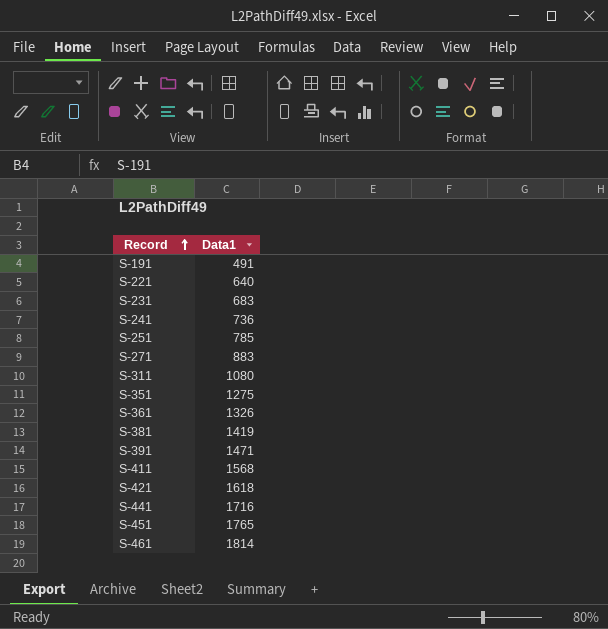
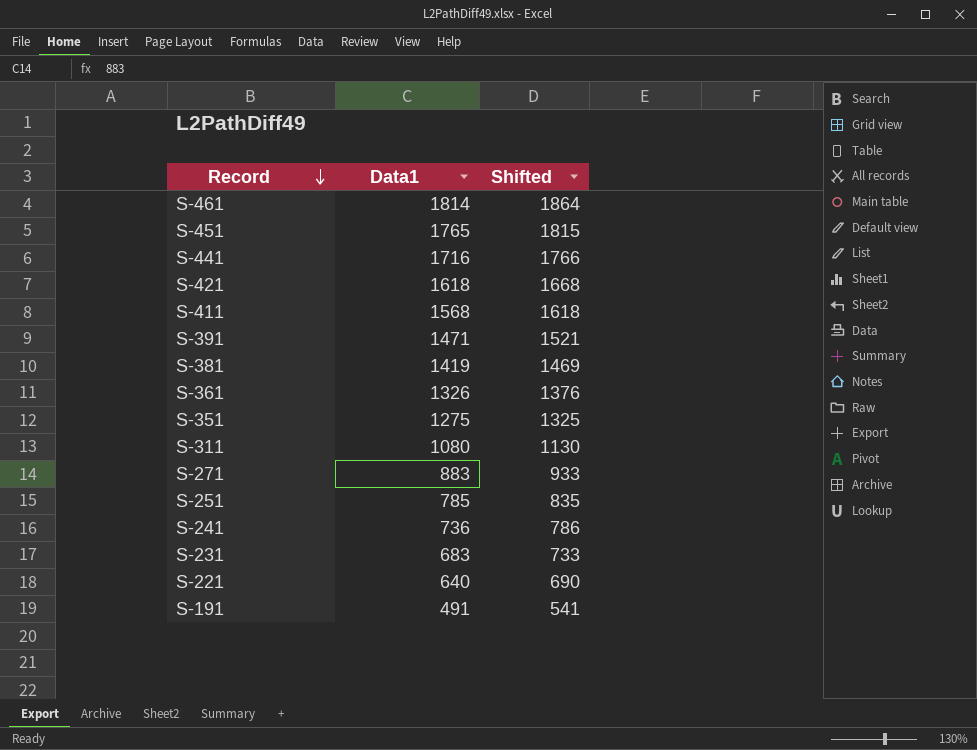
row order: Record ascending -> Record descending
column Shifted | formula: none -> [Data1] + 50

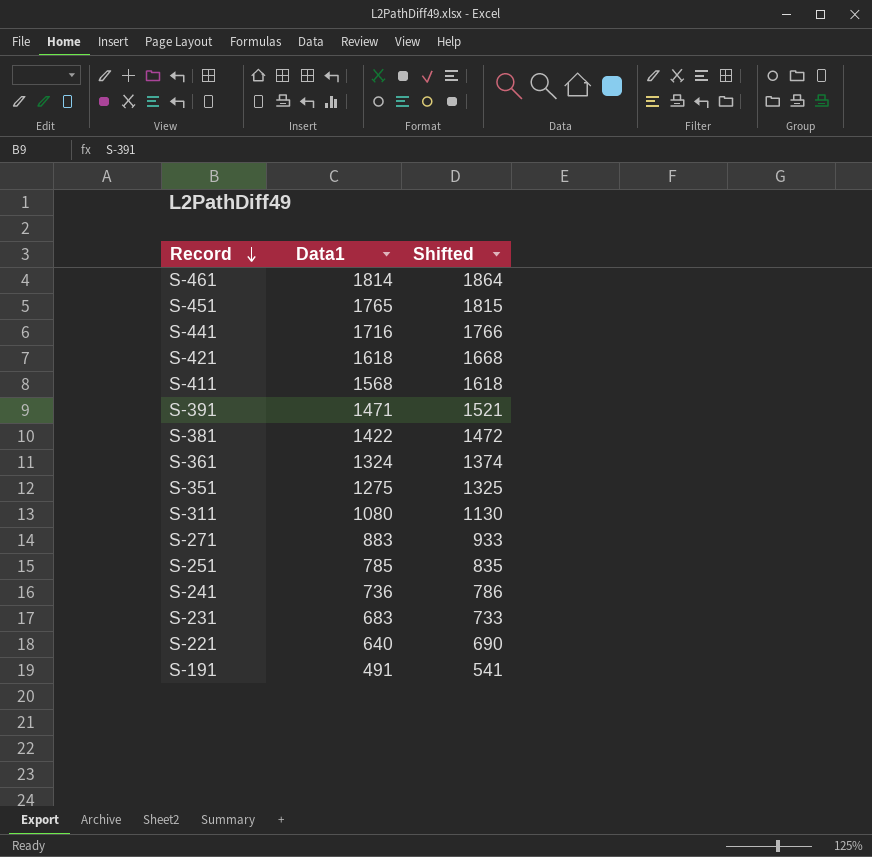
S-381 | Data1: 1419 -> 1422
S-381 | Shifted: 1469 -> 1472
S-361 | Data1: 1326 -> 1324
S-361 | Shifted: 1376 -> 1374

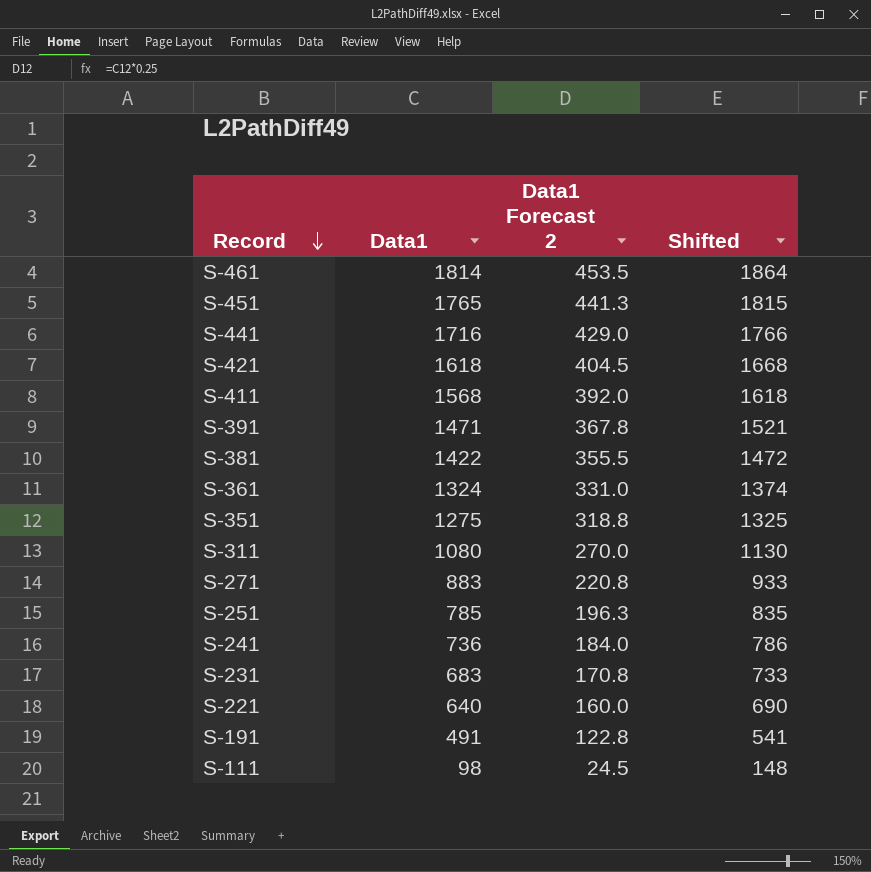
column Data1 Forecast 2 | formula: none -> [Data1] * 0.25
row S-111: none -> 98 | 24.5 | 148

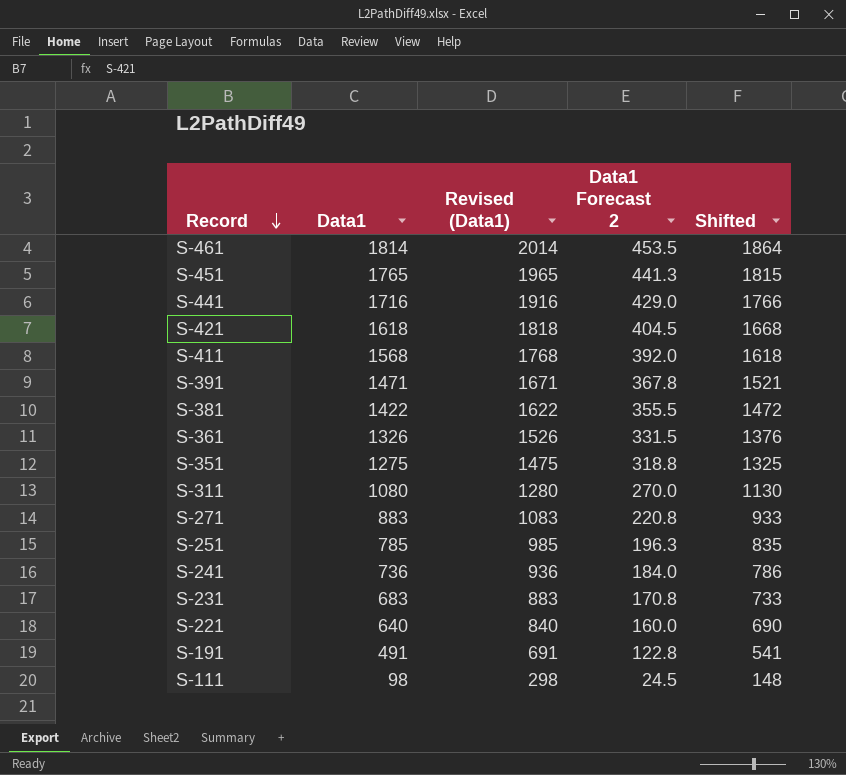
column Revised (Data1) | formula: none -> [Data1] + 200
S-361 | Data1: 1324 -> 1326
S-361 | Data1 Forecast 2: 331.0 -> 331.5
S-361 | Shifted: 1374 -> 1376

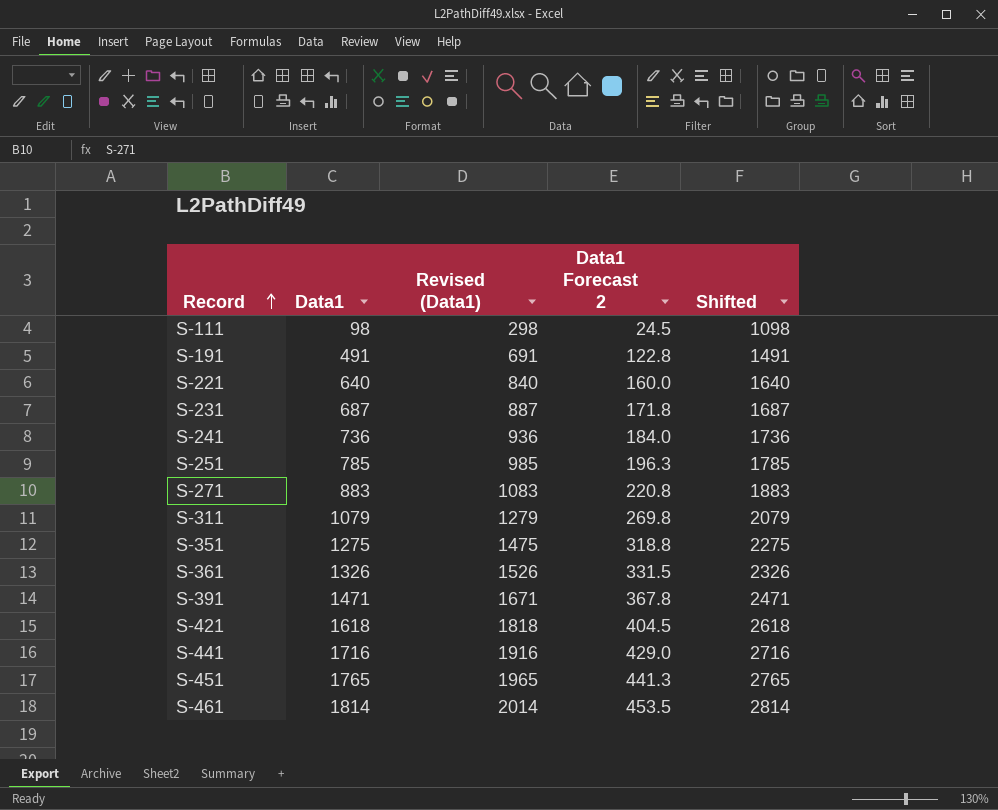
row order: Record descending -> Record ascending
column Shifted | formula: [Data1] + 50 -> [Data1] + 1000
row S-411: 1568 | 1768 | 392.0 | 1618 -> none
row S-381: 1422 | 1622 | 355.5 | 1472 -> none
S-231 | Data1: 683 -> 687
S-231 | Revised (Data1): 883 -> 887
S-231 | Data1 Forecast 2: 170.8 -> 171.8
S-311 | Data1: 1080 -> 1079
S-311 | Revised (Data1): 1280 -> 1279
S-311 | Data1 Forecast 2: 270.0 -> 269.8

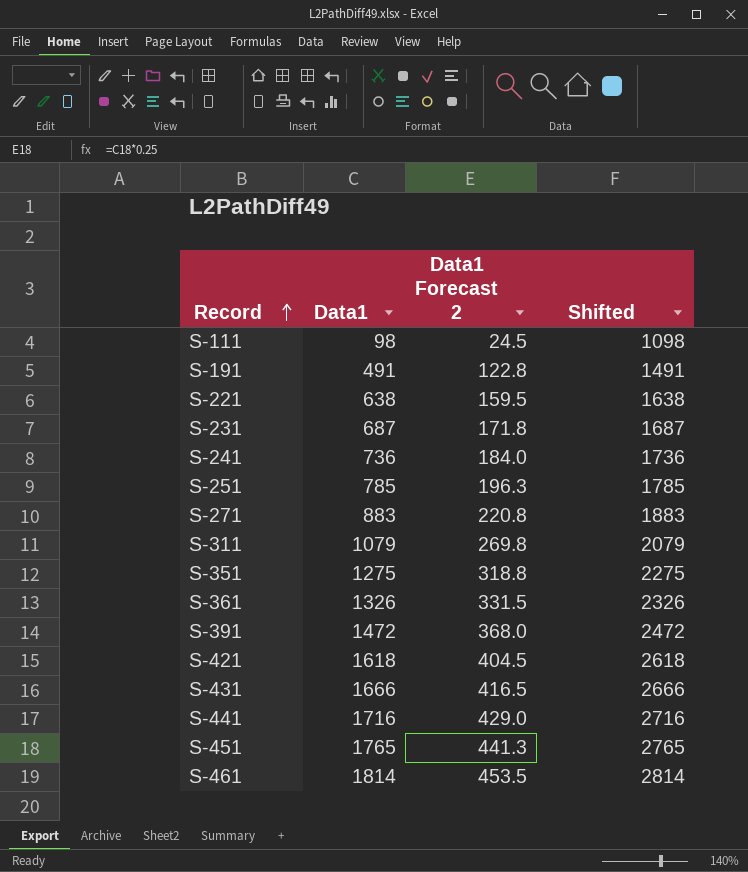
column Revised (Data1) | formula: [Data1] + 200 -> none
S-221 | Data1: 640 -> 638
S-221 | Data1 Forecast 2: 160.0 -> 159.5
S-221 | Shifted: 1640 -> 1638
S-391 | Data1: 1471 -> 1472
S-391 | Data1 Forecast 2: 367.8 -> 368.0
S-391 | Shifted: 2471 -> 2472
row S-431: none -> 1666 | 416.5 | 2666

